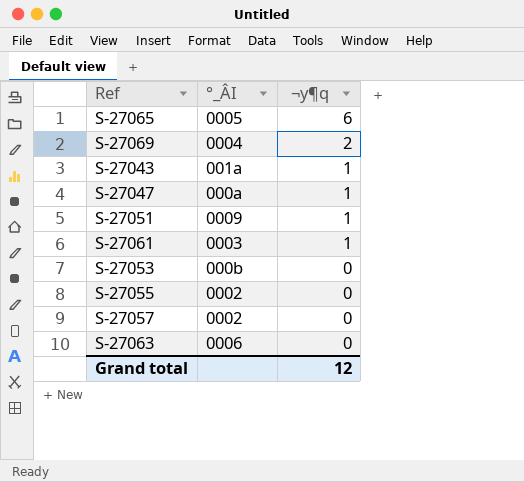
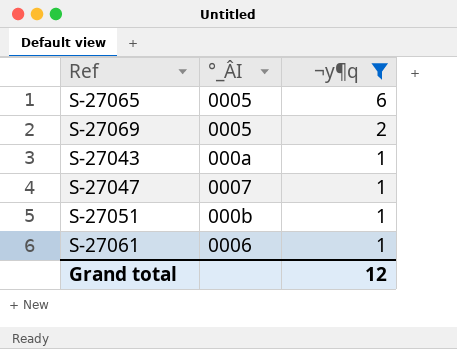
filter: none -> ¬y¶q != 0
S-27069 | °_ÂI: 0004 -> 0005
S-27043 | °_ÂI: 001a -> 000a
S-27047 | °_ÂI: 000a -> 0007
S-27051 | °_ÂI: 0009 -> 000b
S-27061 | °_ÂI: 0003 -> 0006

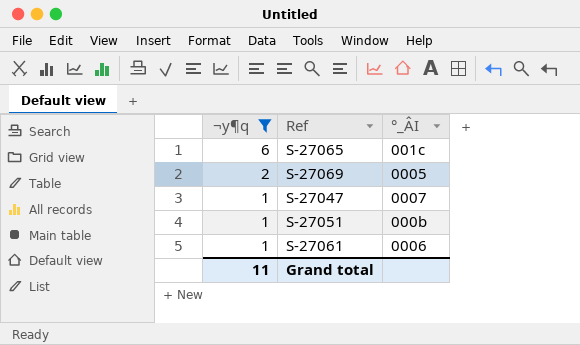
column ¬y¶q | position: 3 -> 1
row S-27043: 000a | 1 -> none
S-27065 | °_ÂI: 0005 -> 001c
Grand total | ¬y¶q: 12 -> 11

